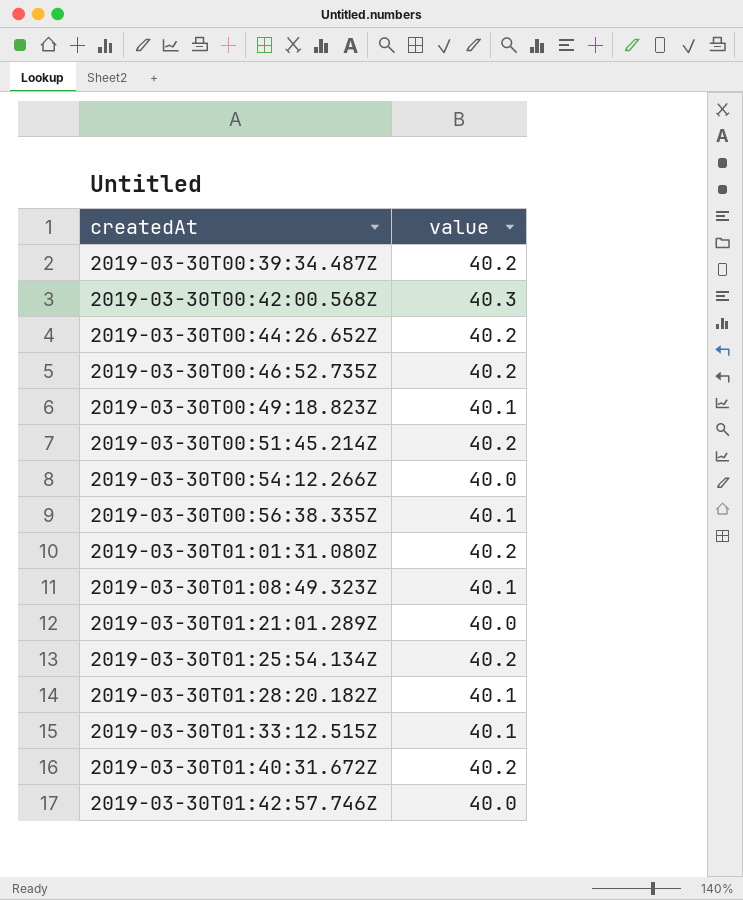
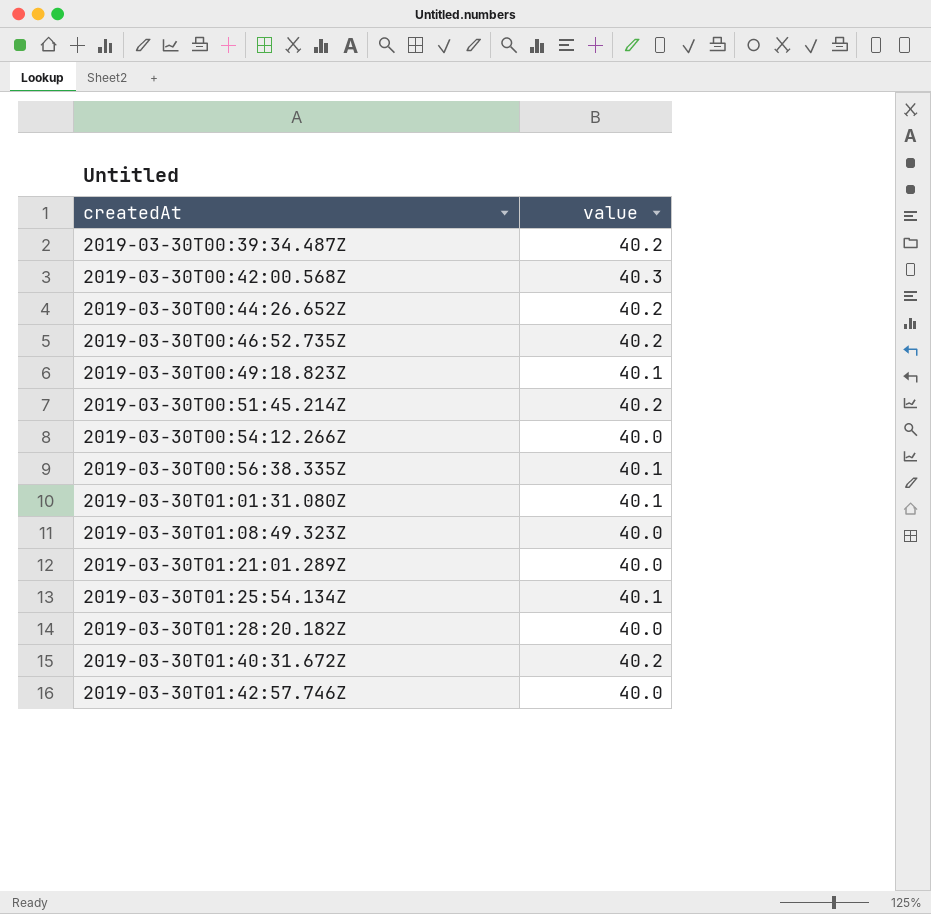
row 2019-03-30T01:33:12.515Z: 40.1 -> none
2019-03-30T01:01:31.080Z | value: 40.2 -> 40.1
2019-03-30T01:08:49.323Z | value: 40.1 -> 40.0
2019-03-30T01:25:54.134Z | value: 40.2 -> 40.1
2019-03-30T01:28:20.182Z | value: 40.1 -> 40.0

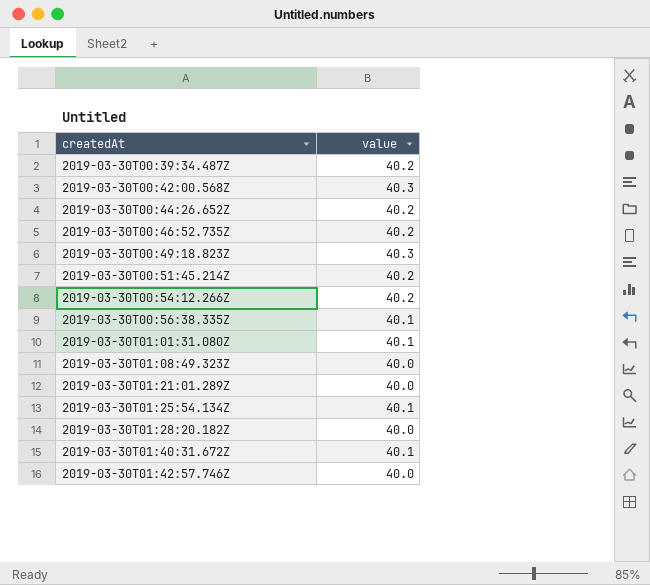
2019-03-30T00:49:18.823Z | value: 40.1 -> 40.3
2019-03-30T00:54:12.266Z | value: 40.0 -> 40.2
2019-03-30T01:40:31.672Z | value: 40.2 -> 40.1

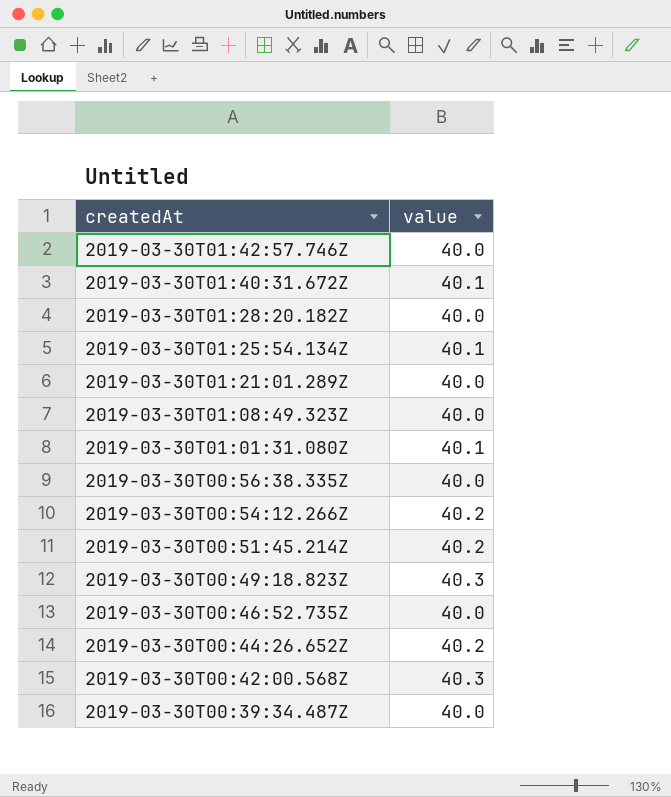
row order: createdAt ascending -> createdAt descending
2019-03-30T00:56:38.335Z | value: 40.1 -> 40.0
2019-03-30T00:46:52.735Z | value: 40.2 -> 40.0
2019-03-30T00:39:34.487Z | value: 40.2 -> 40.0

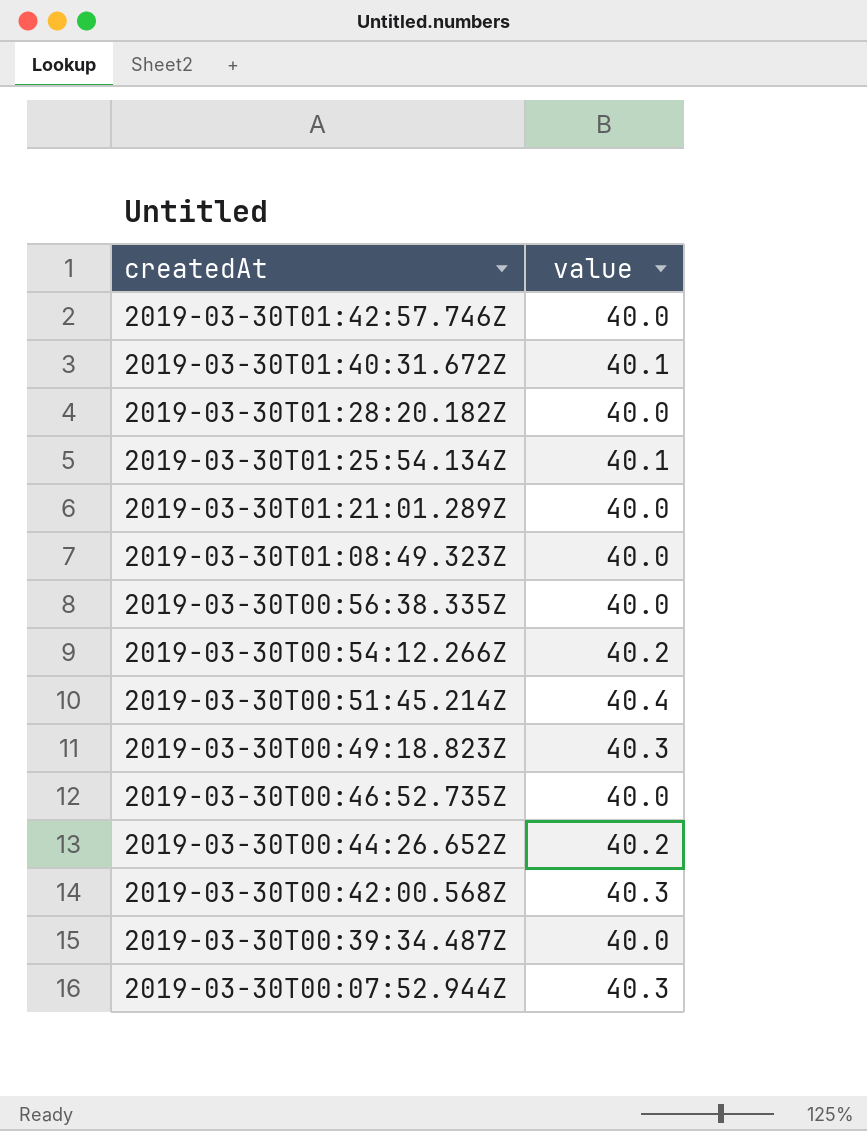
row 2019-03-30T01:01:31.080Z: 40.1 -> none
2019-03-30T00:51:45.214Z | value: 40.2 -> 40.4
row 2019-03-30T00:07:52.944Z: none -> 40.3

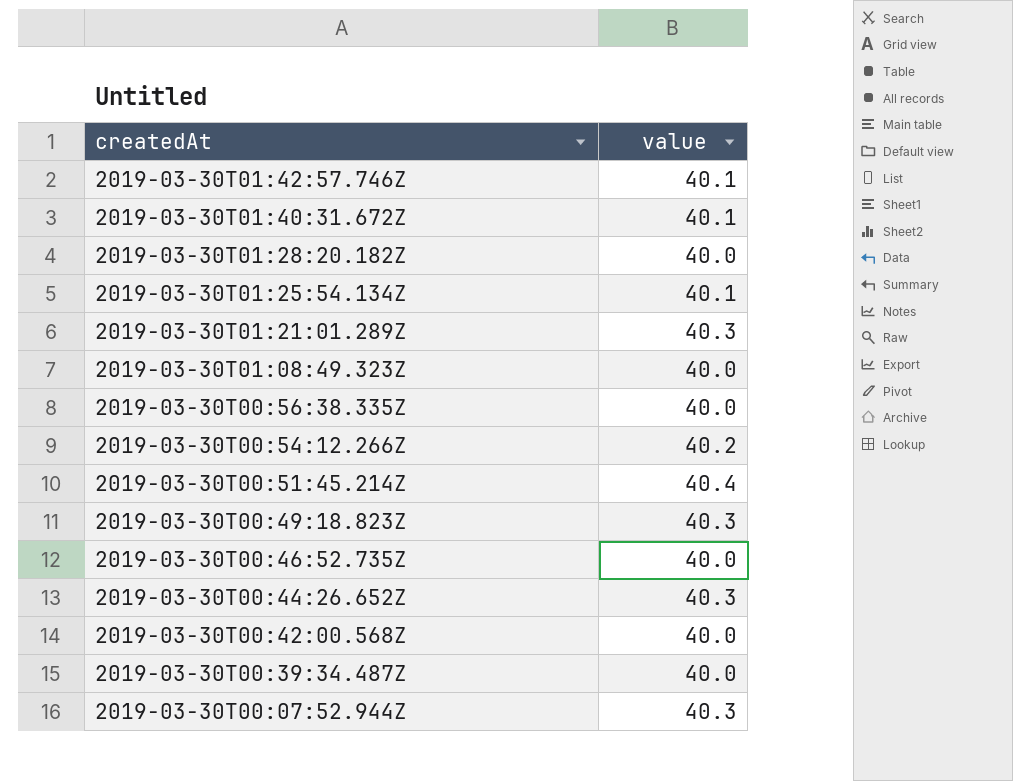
2019-03-30T01:42:57.746Z | value: 40.0 -> 40.1
2019-03-30T01:21:01.289Z | value: 40.0 -> 40.3
2019-03-30T00:44:26.652Z | value: 40.2 -> 40.3
2019-03-30T00:42:00.568Z | value: 40.3 -> 40.0

